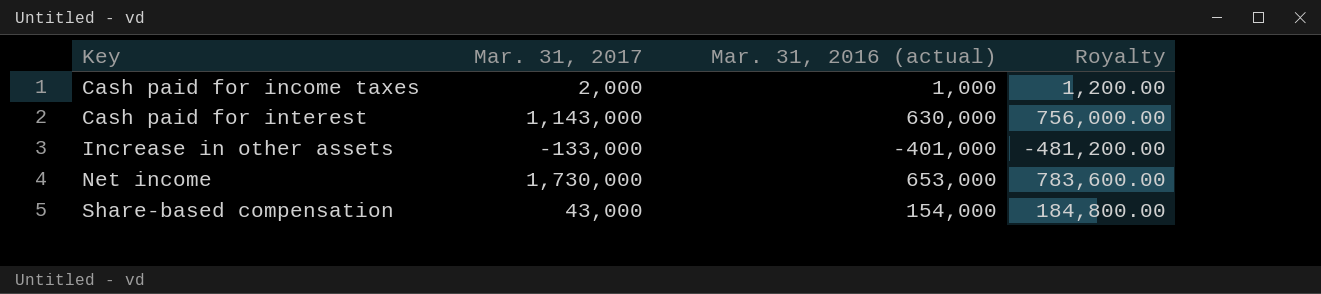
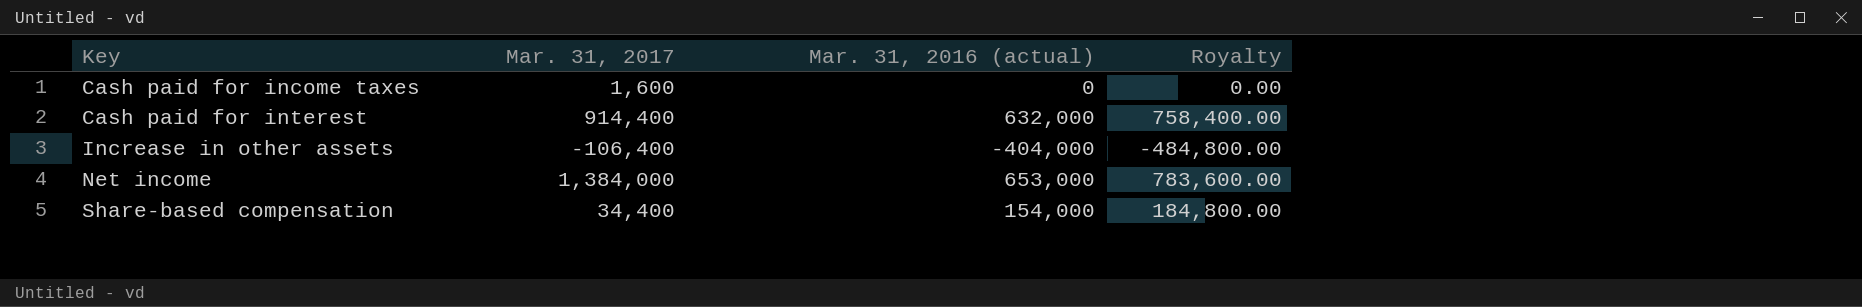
Cash paid for income taxes | Mar. 31, 2017: 2,000 -> 1,600
Cash paid for income taxes | Mar. 31, 2016 (actual): 1,000 -> 0
Cash paid for income taxes | Royalty: 1,200.00 -> 0.00
Cash paid for interest | Mar. 31, 2017: 1,143,000 -> 914,400
Cash paid for interest | Mar. 31, 2016 (actual): 630,000 -> 632,000
Cash paid for interest | Royalty: 756,000.00 -> 758,400.00
Increase in other assets | Mar. 31, 2017: -133,000 -> -106,400
Increase in other assets | Mar. 31, 2016 (actual): -401,000 -> -404,000
Increase in other assets | Royalty: -481,200.00 -> -484,800.00
Net income | Mar. 31, 2017: 1,730,000 -> 1,384,000
Share-based compensation | Mar. 31, 2017: 43,000 -> 34,400

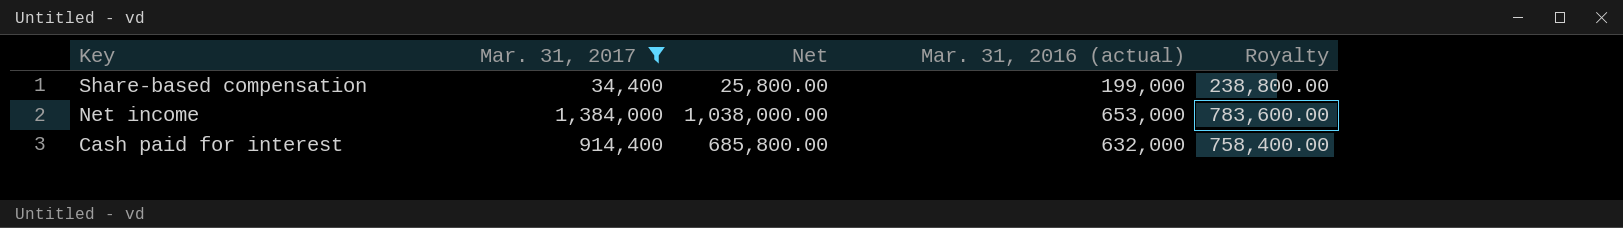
filter: none -> Mar. 31, 2017 >= 34,400
row order: Key ascending -> Key descending
column Net | formula: none -> [Mar. 31, 2017] * 0.75
Share-based compensation | Mar. 31, 2016 (actual): 154,000 -> 199,000
Share-based compensation | Royalty: 184,800.00 -> 238,800.00

